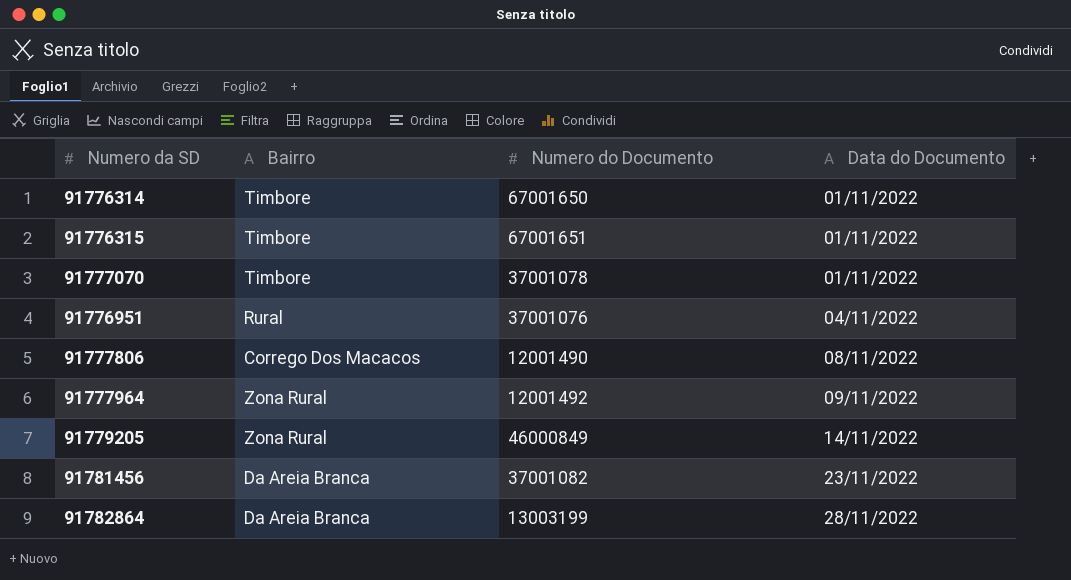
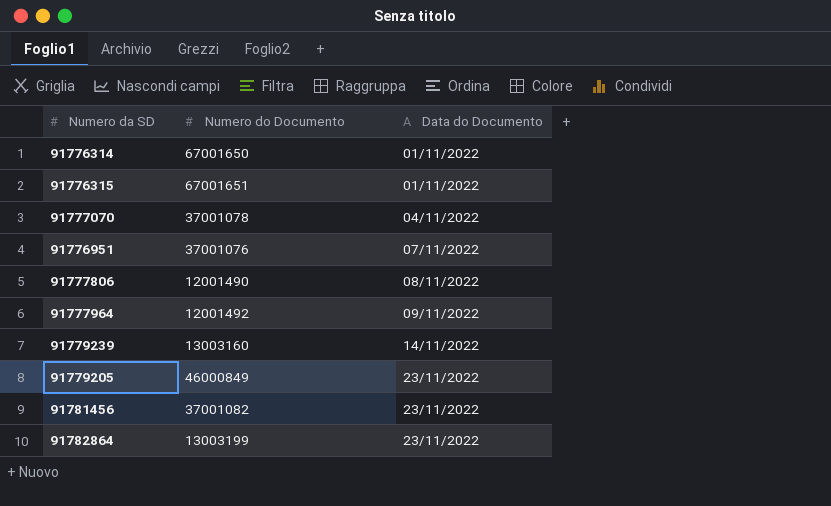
column Bairro | position: 2 -> none
91777070 | Data do Documento: 01/11/2022 -> 04/11/2022
91776951 | Data do Documento: 04/11/2022 -> 07/11/2022
row 91779239: none -> 13003160 | 14/11/2022
91779205 | Data do Documento: 14/11/2022 -> 23/11/2022
91782864 | Data do Documento: 28/11/2022 -> 23/11/2022

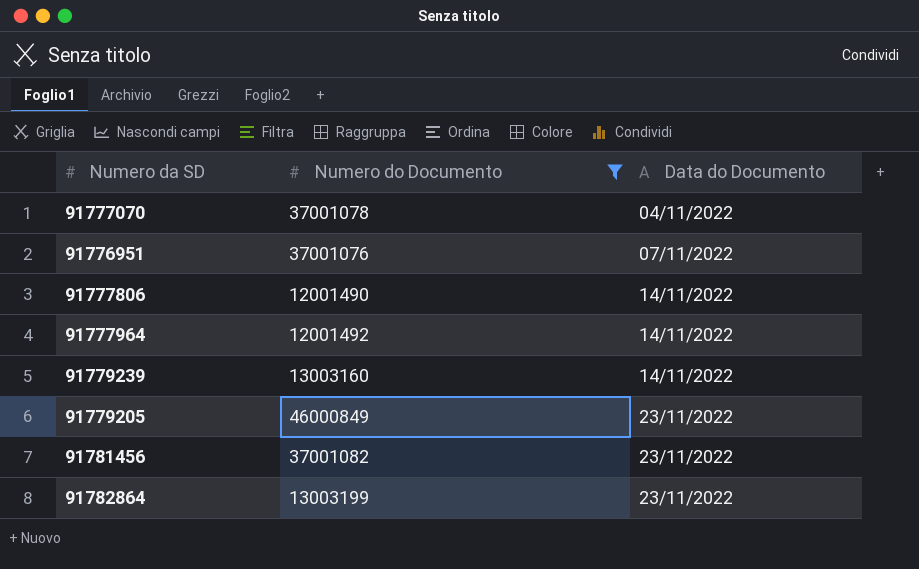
filter: none -> Numero do Documento <= 46000849
91777806 | Data do Documento: 08/11/2022 -> 14/11/2022
91777964 | Data do Documento: 09/11/2022 -> 14/11/2022

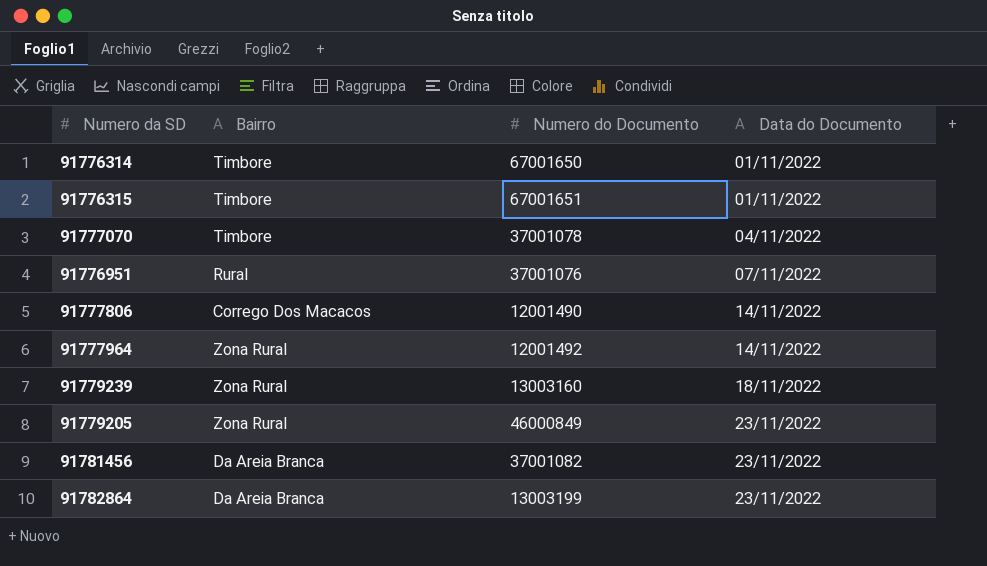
filter: Numero do Documento <= 46000849 -> none
column Bairro | position: none -> 2
91779239 | Data do Documento: 14/11/2022 -> 18/11/2022

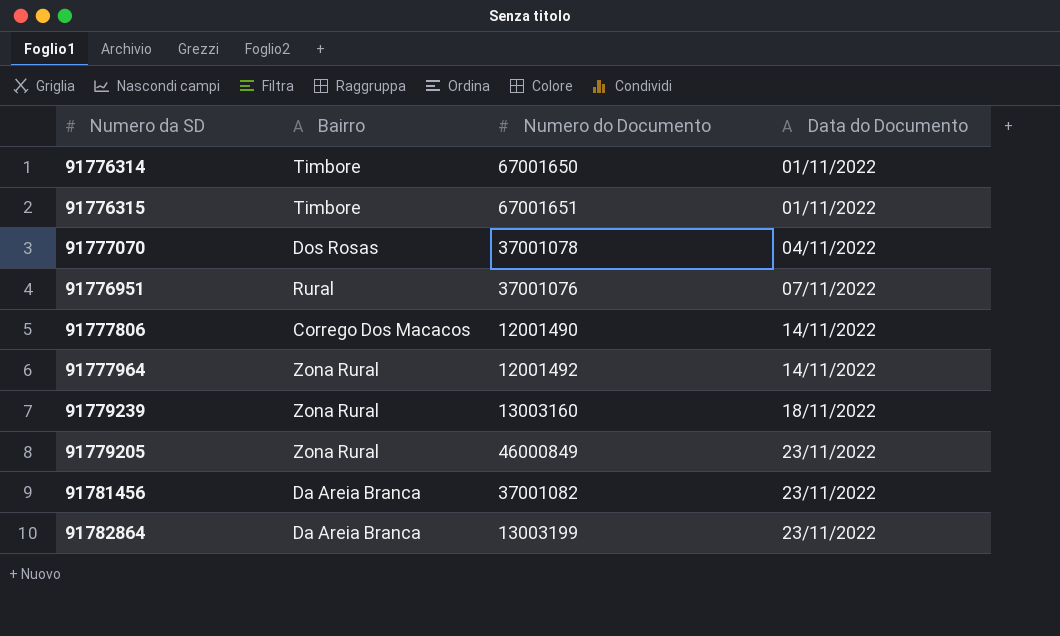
91777070 | Bairro: Timbore -> Dos Rosas

